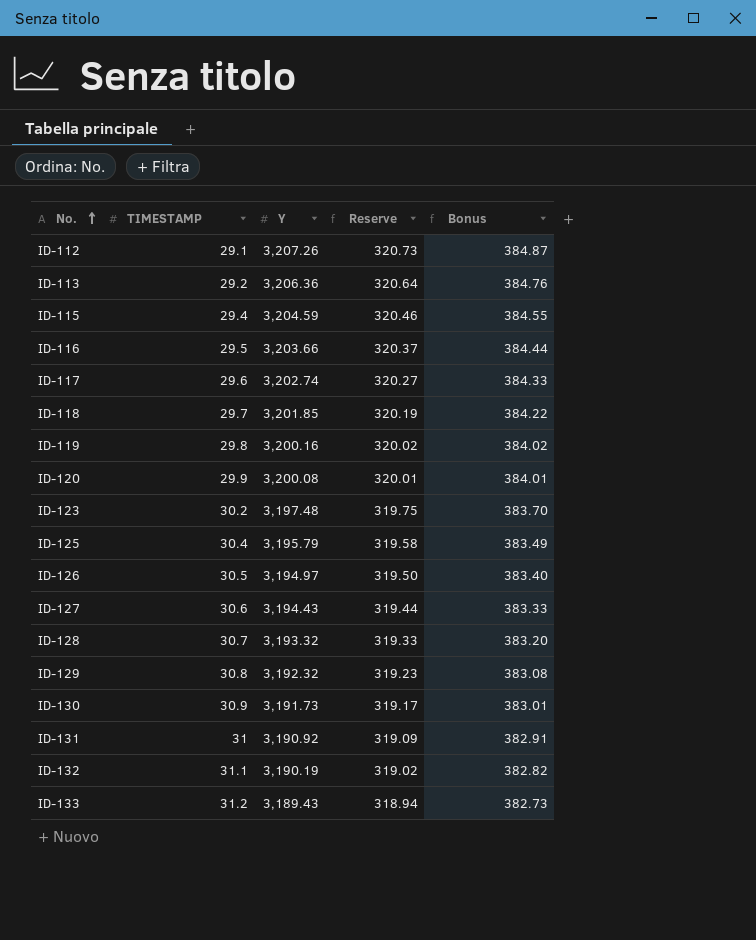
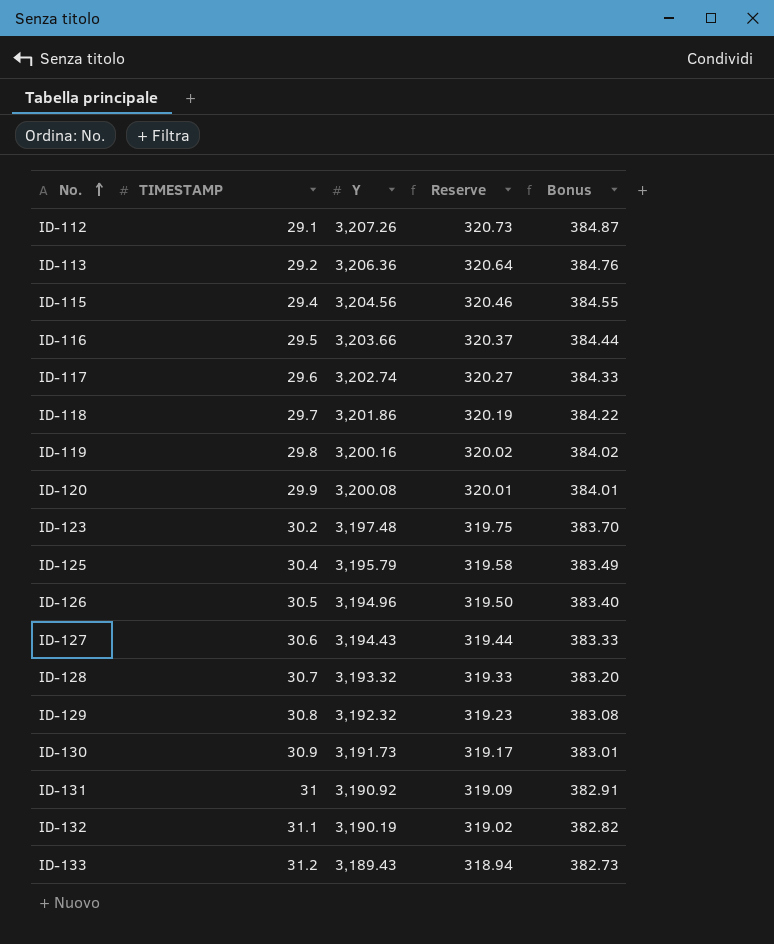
ID-115 | Y: 3,204.59 -> 3,204.56
ID-118 | Y: 3,201.85 -> 3,201.86
ID-126 | Y: 3,194.97 -> 3,194.96

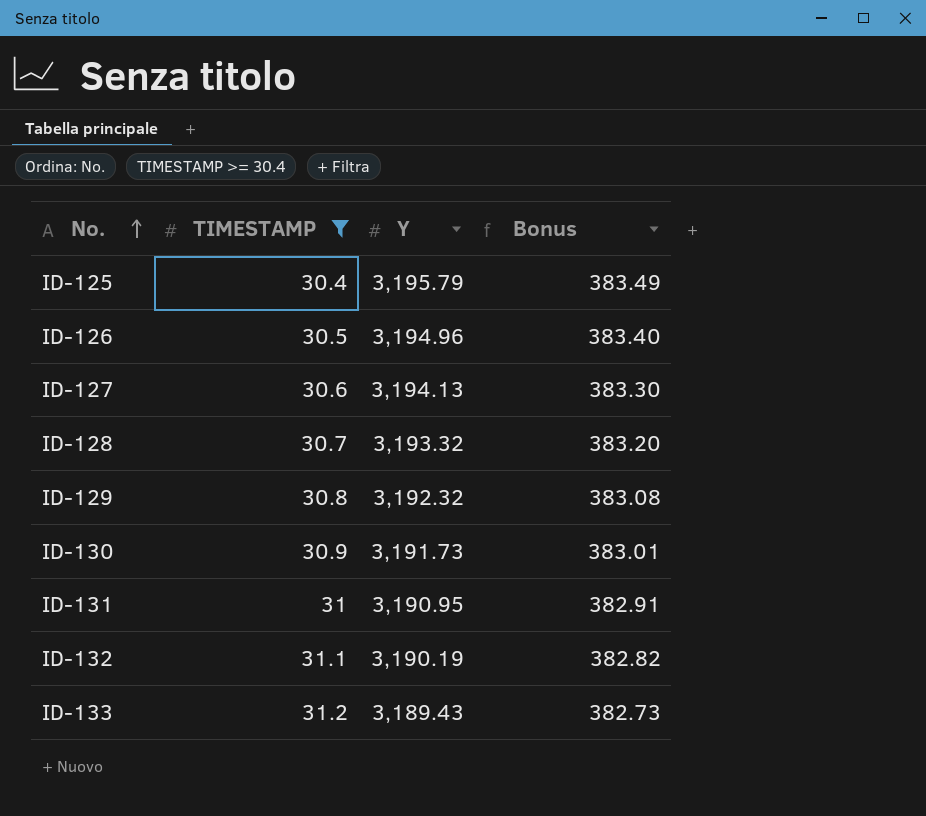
filter: none -> TIMESTAMP >= 30.4
column Reserve | formula: [Y] * 0.1 -> none
ID-127 | Y: 3,194.43 -> 3,194.13
ID-127 | Bonus: 383.33 -> 383.30
ID-131 | Y: 3,190.92 -> 3,190.95

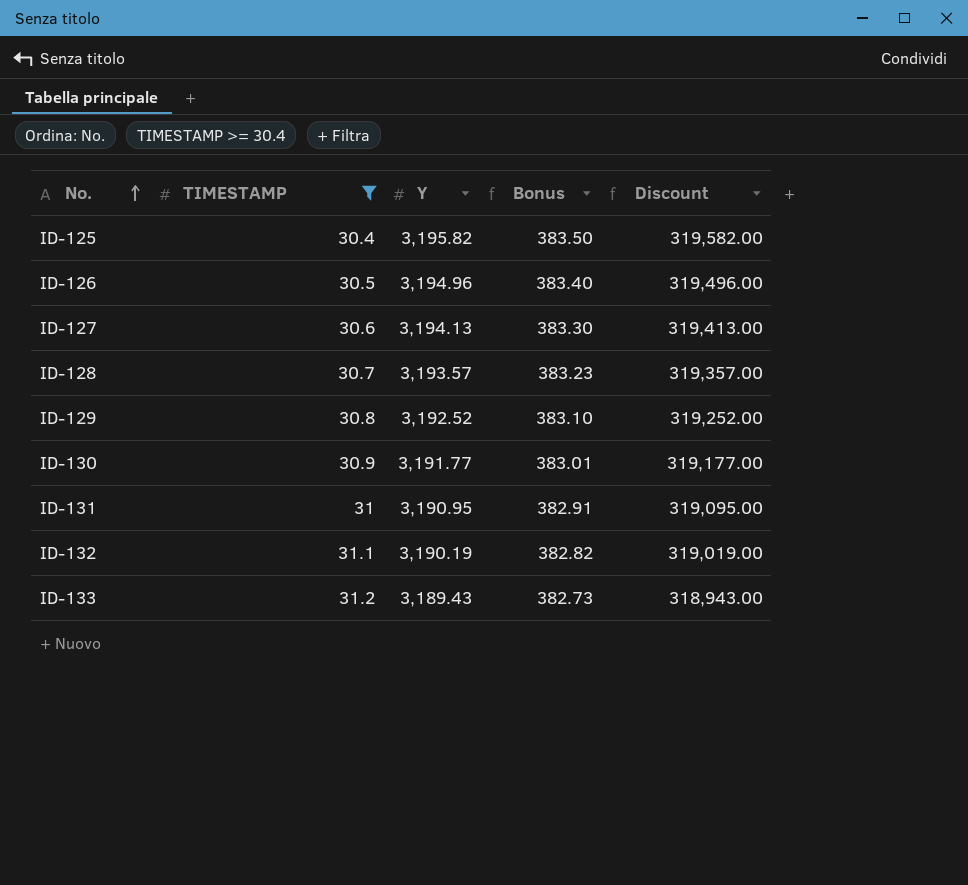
column Discount | formula: none -> [Y] * 100
ID-125 | Y: 3,195.79 -> 3,195.82
ID-125 | Bonus: 383.49 -> 383.50
ID-128 | Y: 3,193.32 -> 3,193.57
ID-128 | Bonus: 383.20 -> 383.23
ID-129 | Y: 3,192.32 -> 3,192.52
ID-129 | Bonus: 383.08 -> 383.10
ID-130 | Y: 3,191.73 -> 3,191.77

